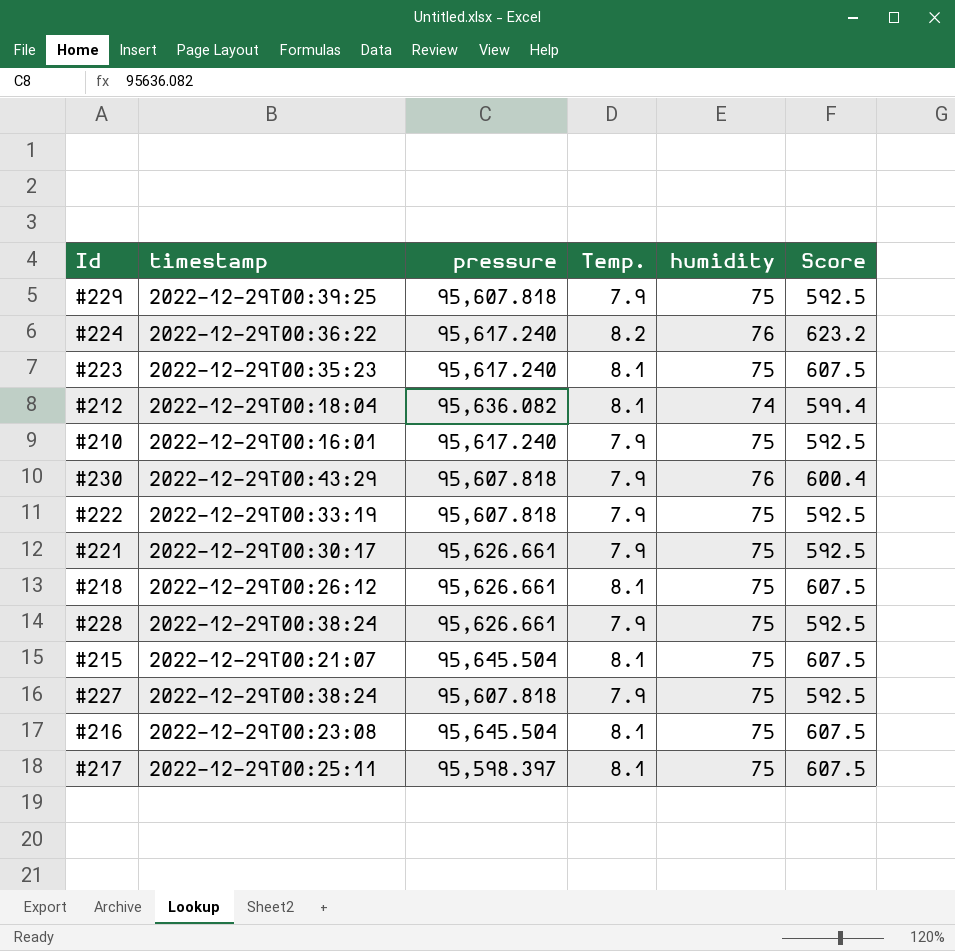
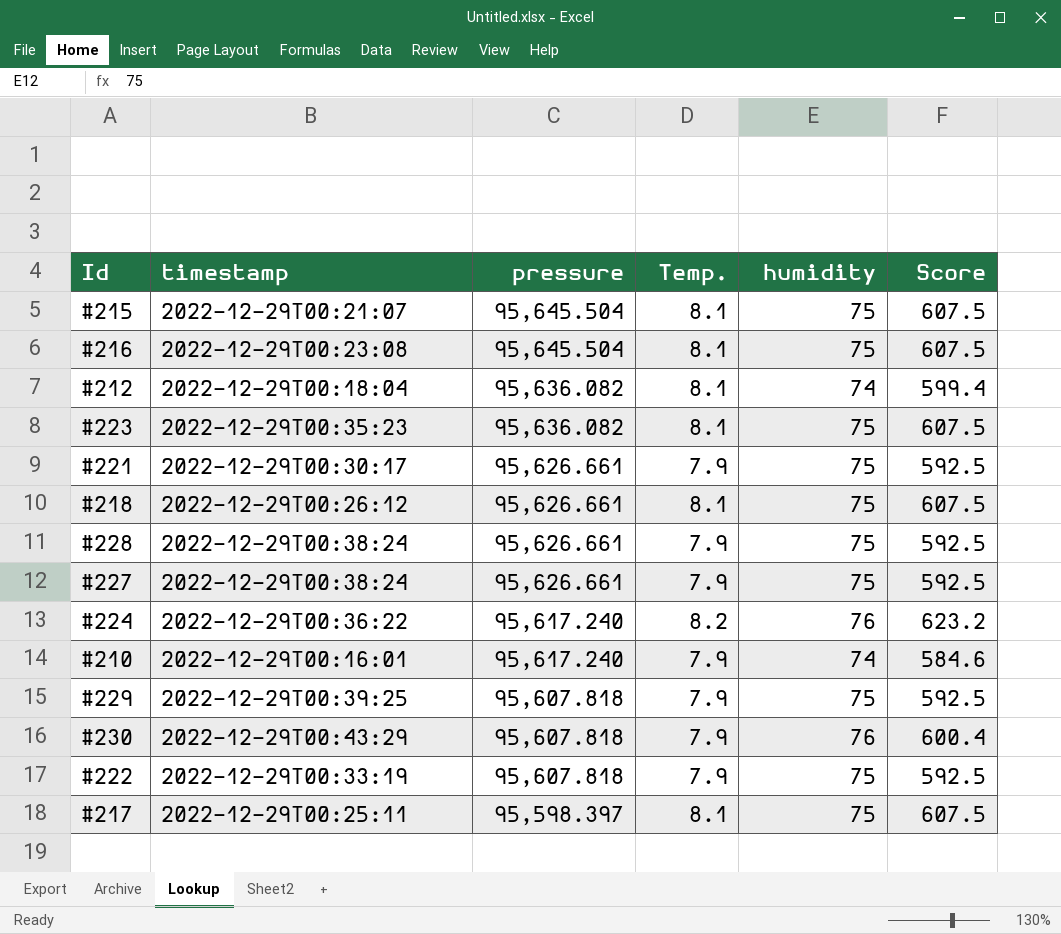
row order: none -> pressure descending
#223 | pressure: 95,617.240 -> 95,636.082
#227 | pressure: 95,607.818 -> 95,626.661
#210 | humidity: 75 -> 74
#210 | Score: 592.5 -> 584.6

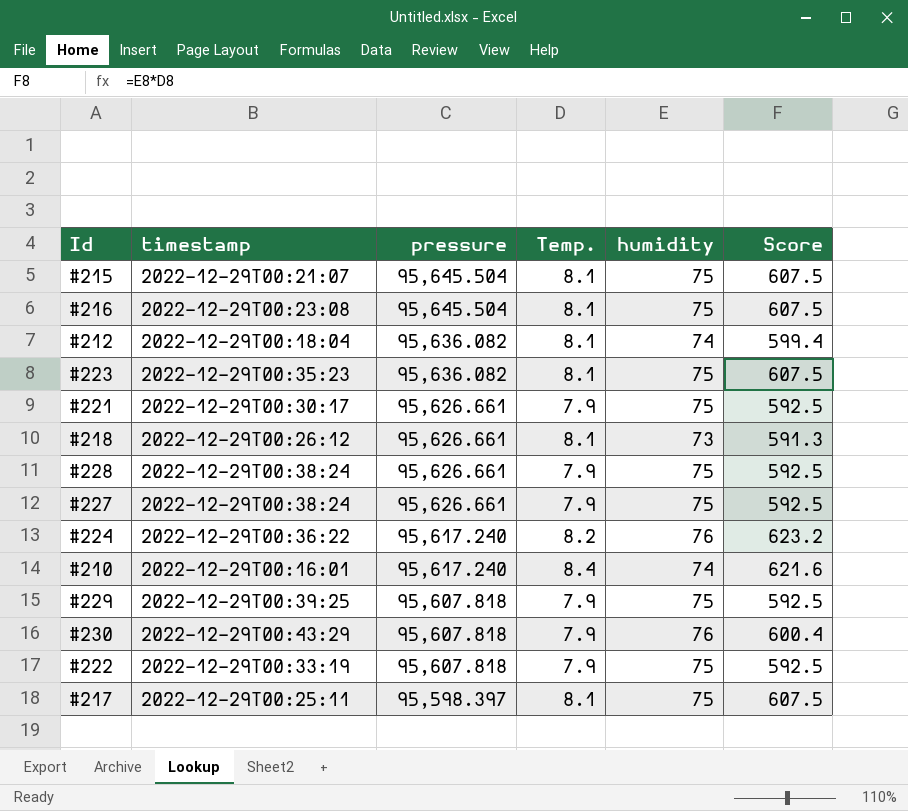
#218 | humidity: 75 -> 73
#218 | Score: 607.5 -> 591.3
#210 | Temp.: 7.9 -> 8.4
#210 | Score: 584.6 -> 621.6

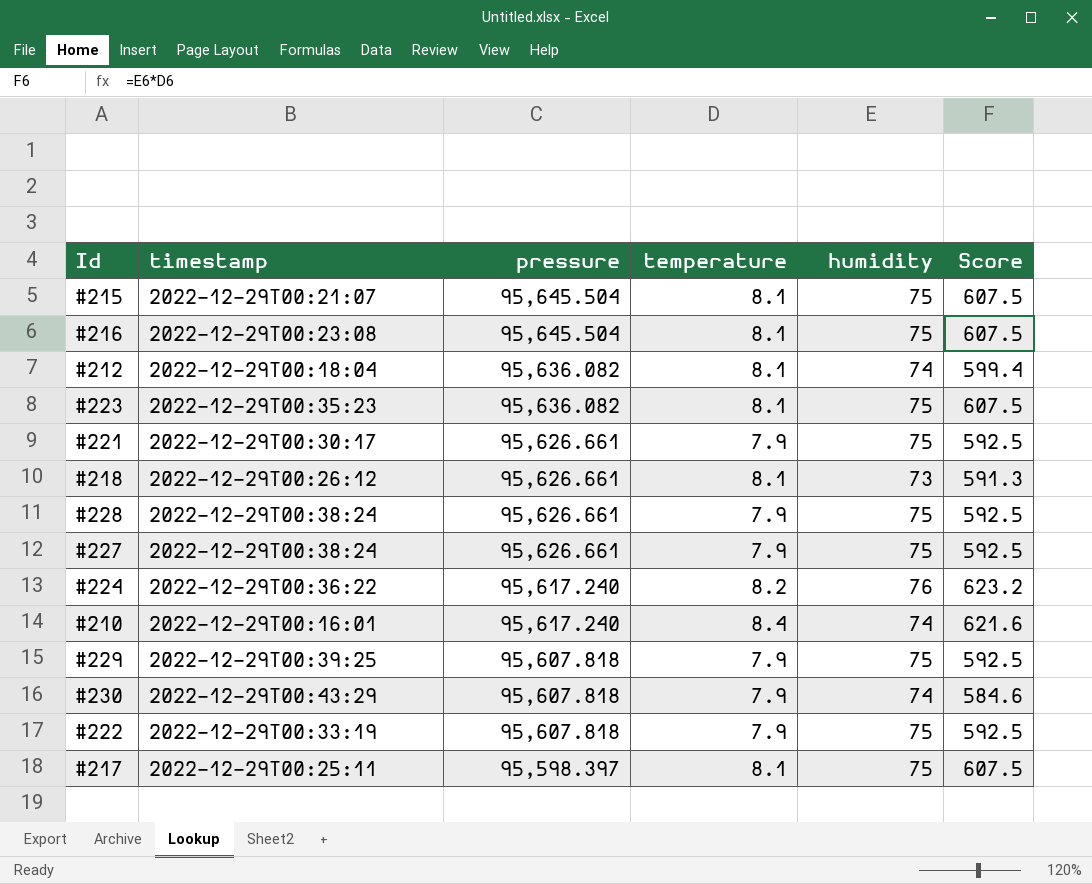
column name: Temp. -> temperature
#230 | humidity: 76 -> 74
#230 | Score: 600.4 -> 584.6

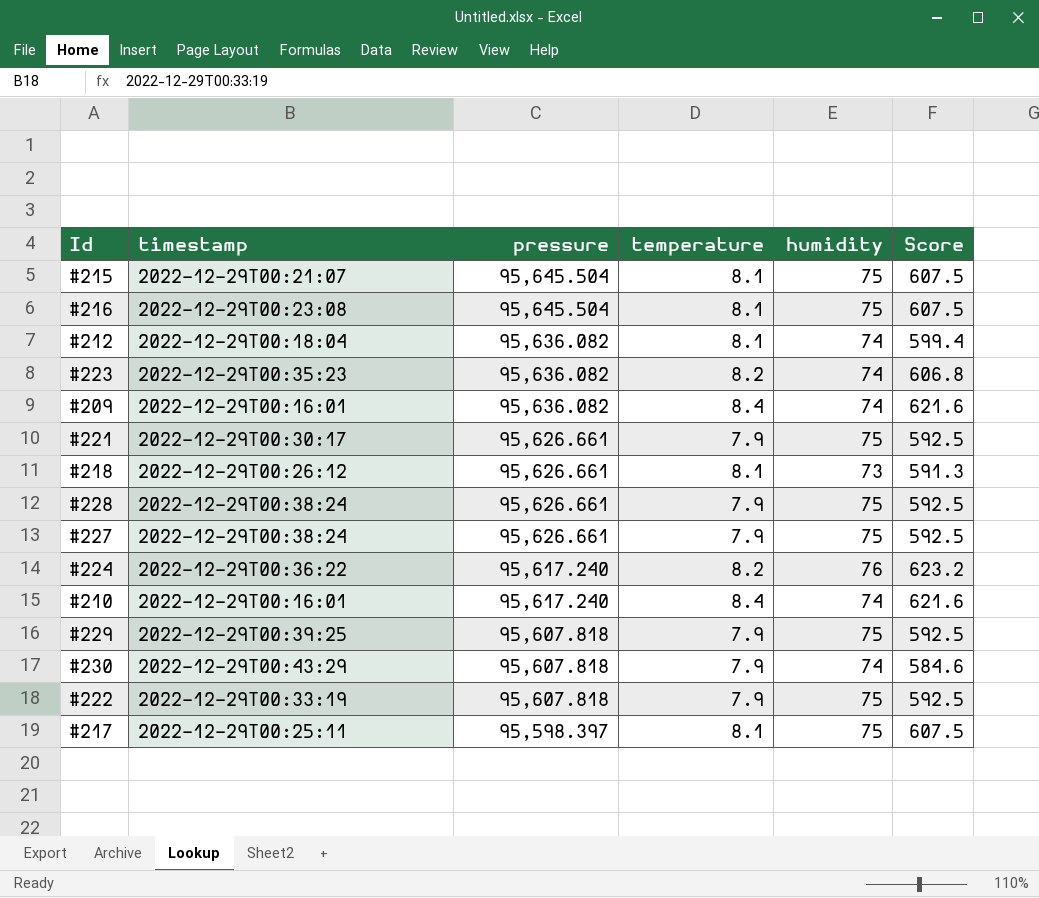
#223 | temperature: 8.1 -> 8.2
#223 | humidity: 75 -> 74
#223 | Score: 607.5 -> 606.8
row #209: none -> 2022-12-29T00:16:01 | 95,636.082 | 8.4 | 74 | 621.6

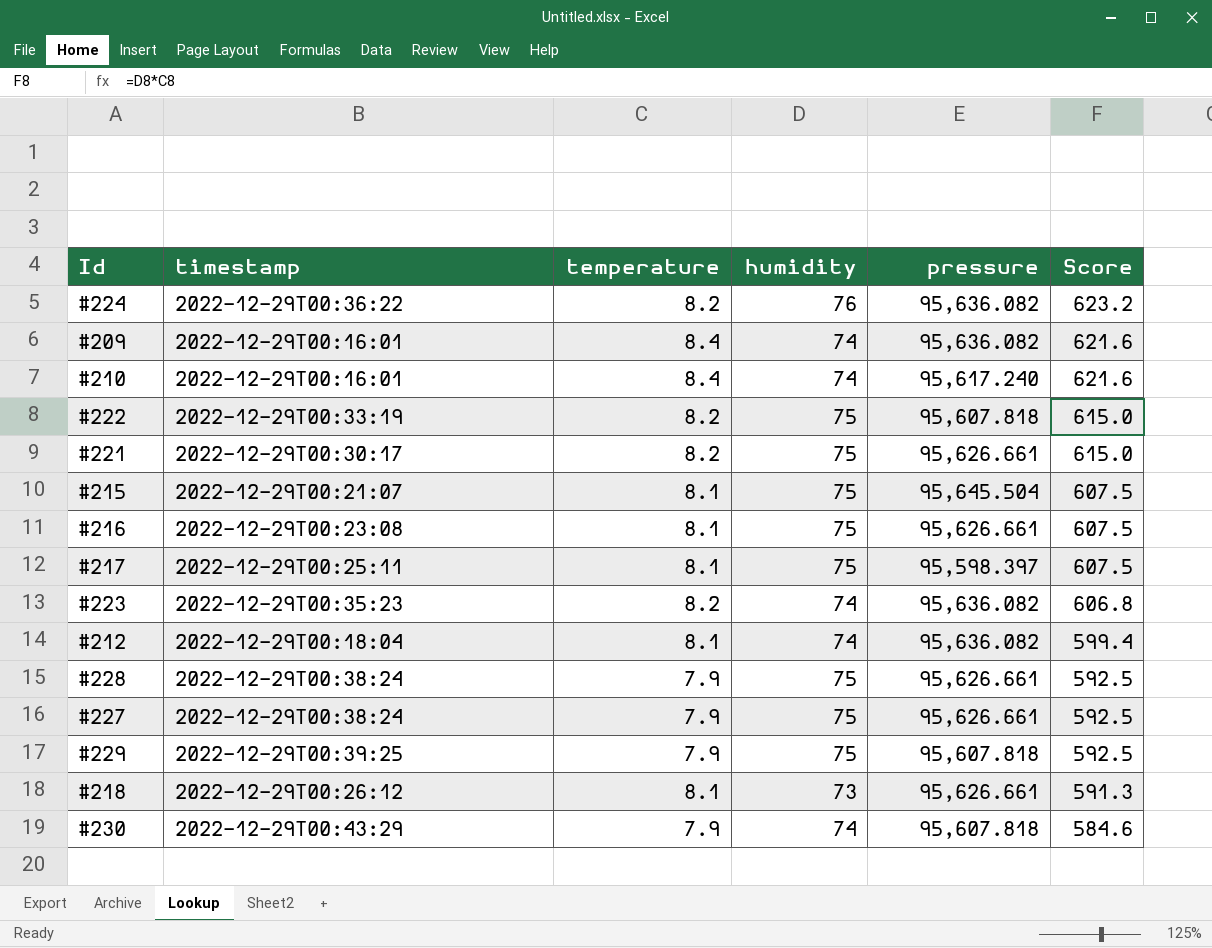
row order: pressure descending -> Score descending
column pressure | position: 3 -> 5
#224 | pressure: 95,617.240 -> 95,636.082
#222 | temperature: 7.9 -> 8.2
#222 | Score: 592.5 -> 615.0
#221 | temperature: 7.9 -> 8.2
#221 | Score: 592.5 -> 615.0
#216 | pressure: 95,645.504 -> 95,626.661

